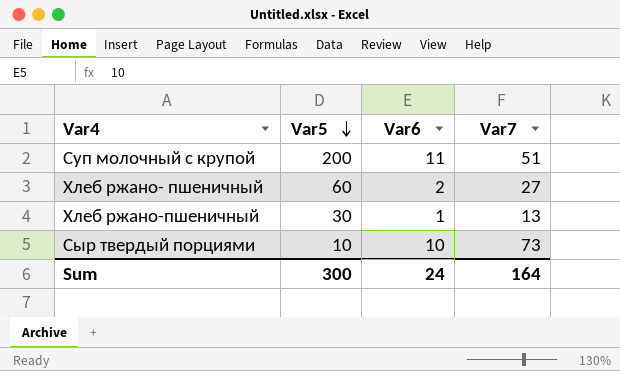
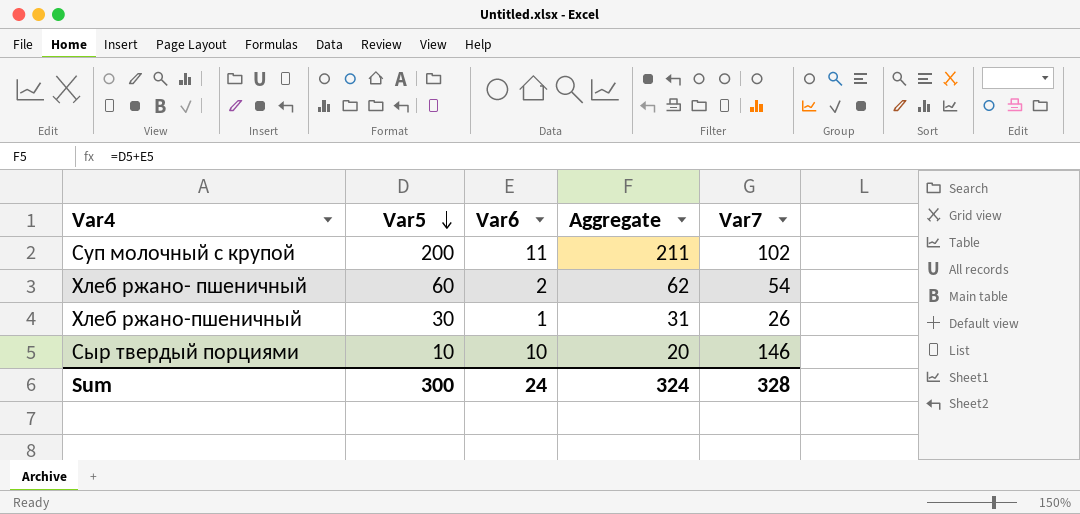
column Aggregate | formula: none -> [Var5] + [Var6]
Суп молочный с крупой | Var7: 51 -> 102
Хлеб ржано- пшеничный | Var7: 27 -> 54
Хлеб ржано-пшеничный | Var7: 13 -> 26
Сыр твердый порциями | Var7: 73 -> 146
Sum | Var7: 164 -> 328

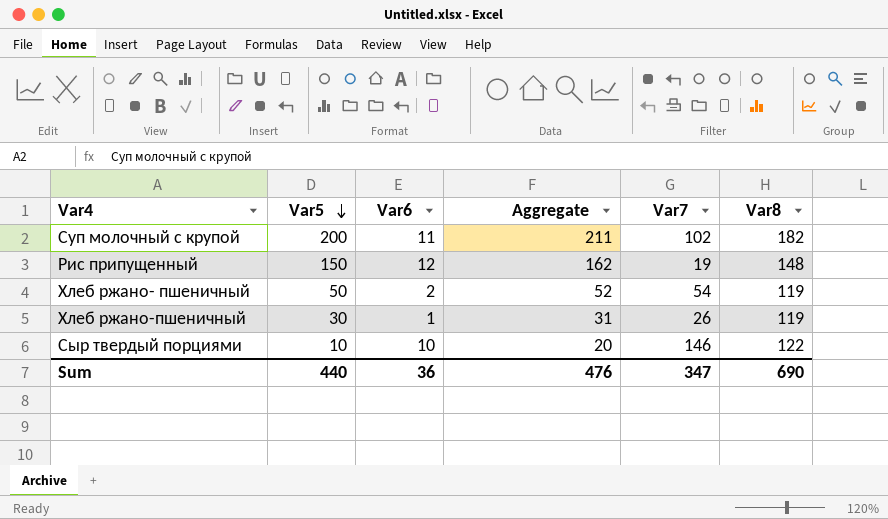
column Var8 | position: none -> 6
row Рис припущенный: none -> 150 | 12 | 162 | 19 | 148
Хлеб ржано- пшеничный | Var5: 60 -> 50
Хлеб ржано- пшеничный | Aggregate: 62 -> 52
Sum | Var5: 300 -> 440
Sum | Var6: 24 -> 36
Sum | Aggregate: 324 -> 476
Sum | Var7: 328 -> 347

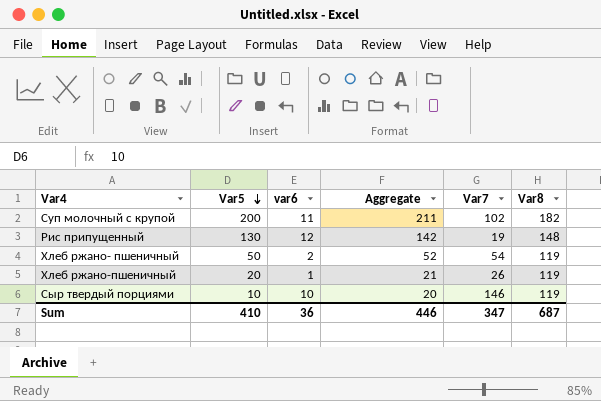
column name: Var6 -> var6
Рис припущенный | Var5: 150 -> 130
Рис припущенный | Aggregate: 162 -> 142
Хлеб ржано-пшеничный | Var5: 30 -> 20
Хлеб ржано-пшеничный | Aggregate: 31 -> 21
Сыр твердый порциями | Var8: 122 -> 119
Sum | Var5: 440 -> 410
Sum | Aggregate: 476 -> 446
Sum | Var8: 690 -> 687

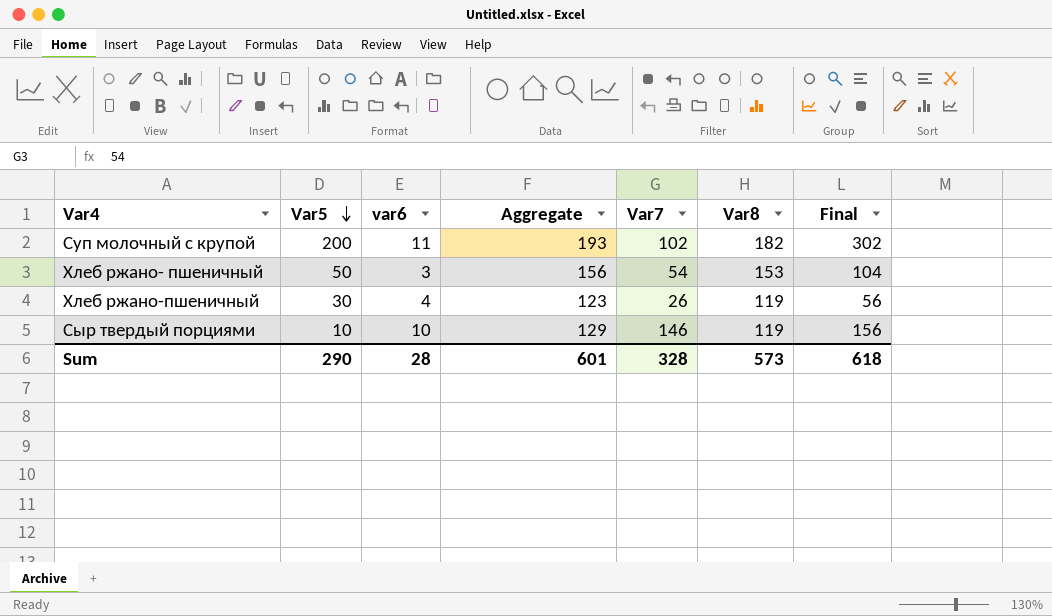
column Aggregate | formula: [Var5] + [var6] -> [var6] + [Var8]
column Final | formula: none -> [Var5] + [Var7]
row Рис припущенный: 130 | 12 | 142 | 19 | 148 -> none
Хлеб ржано- пшеничный | var6: 2 -> 3
Хлеб ржано- пшеничный | Var8: 119 -> 153
Хлеб ржано-пшеничный | Var5: 20 -> 30
Хлеб ржано-пшеничный | var6: 1 -> 4
Sum | Var5: 410 -> 290
Sum | var6: 36 -> 28
Sum | Aggregate: 446 -> 601
Sum | Var7: 347 -> 328
Sum | Var8: 687 -> 573

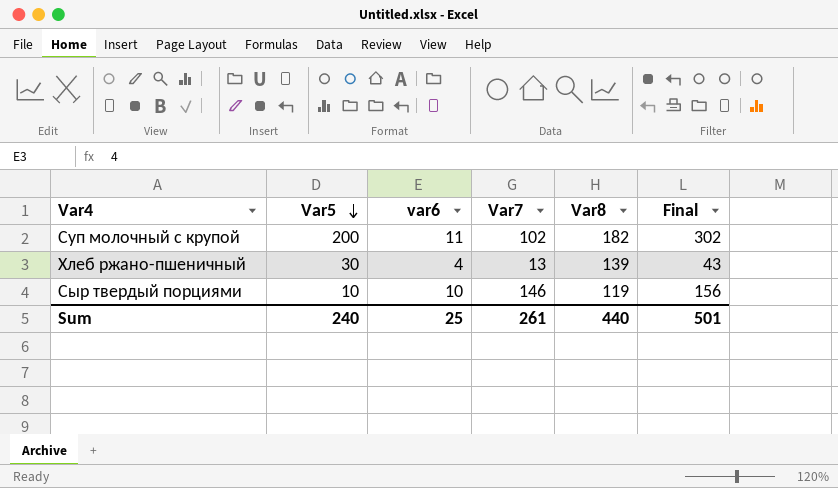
column Aggregate | formula: [var6] + [Var8] -> none
row Хлеб ржано- пшеничный: 50 | 3 | 156 | 54 | 153 | 104 -> none
Хлеб ржано-пшеничный | Var7: 26 -> 13
Хлеб ржано-пшеничный | Var8: 119 -> 139
Хлеб ржано-пшеничный | Final: 56 -> 43
Sum | Var5: 290 -> 240
Sum | var6: 28 -> 25
Sum | Var7: 328 -> 261
Sum | Var8: 573 -> 440
Sum | Final: 618 -> 501

